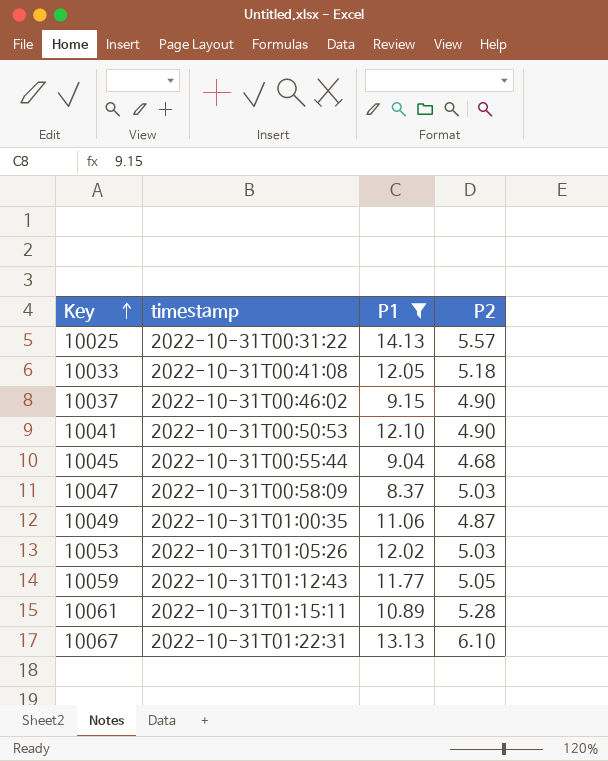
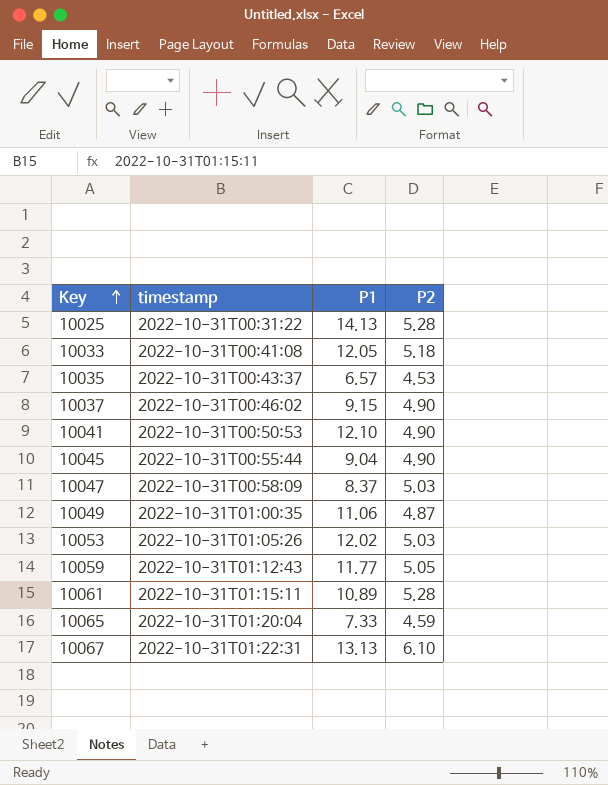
filter: P1 >= 8.37 -> none
10025 | P2: 5.57 -> 5.28
10045 | P2: 4.68 -> 4.90

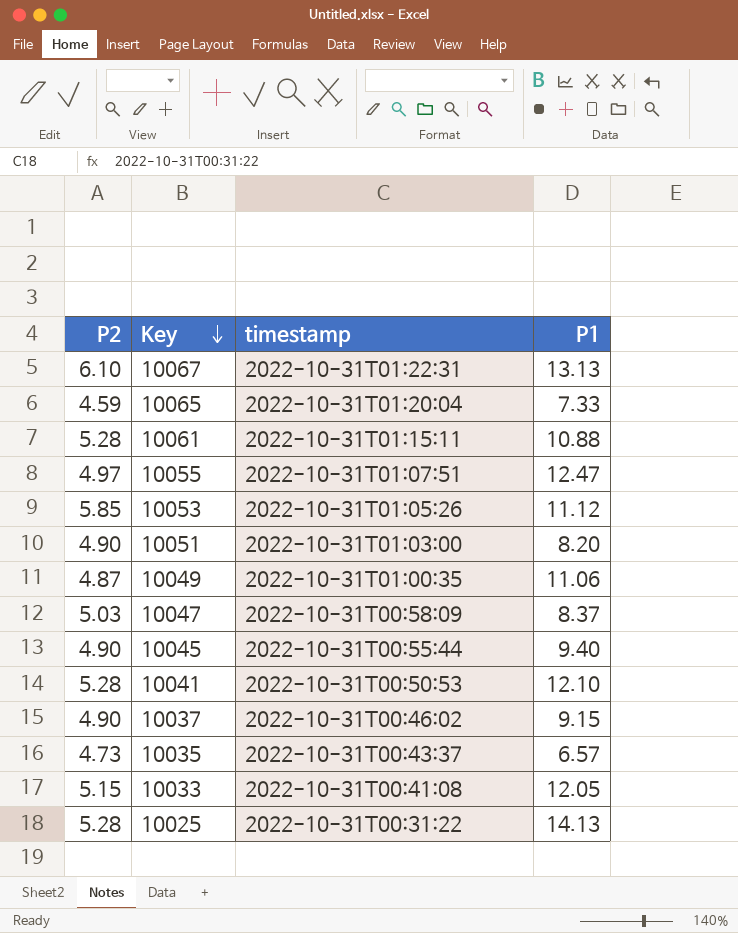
row order: Key ascending -> Key descending
column P2 | position: 4 -> 1
row 10059: 2022-10-31T01:12:43 | 11.77 | 5.05 -> none
10061 | P1: 10.89 -> 10.88
row 10055: none -> 4.97 | 2022-10-31T01:07:51 | 12.47
10053 | P2: 5.03 -> 5.85
10053 | P1: 12.02 -> 11.12
row 10051: none -> 4.90 | 2022-10-31T01:03:00 | 8.20
10045 | P1: 9.04 -> 9.40
10041 | P2: 4.90 -> 5.28
10035 | P2: 4.53 -> 4.73
10033 | P2: 5.18 -> 5.15

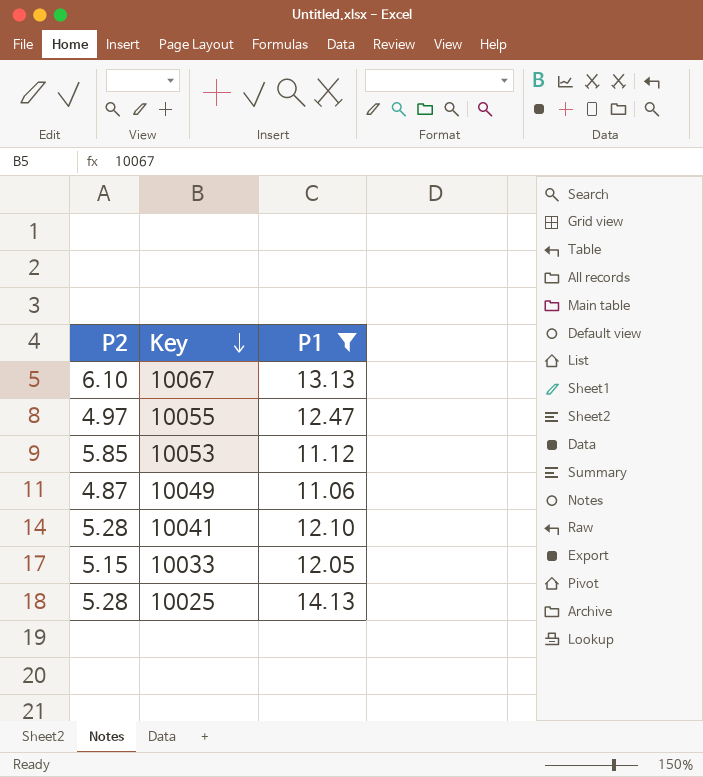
filter: none -> P1 >= 11.06
column timestamp | position: 3 -> none

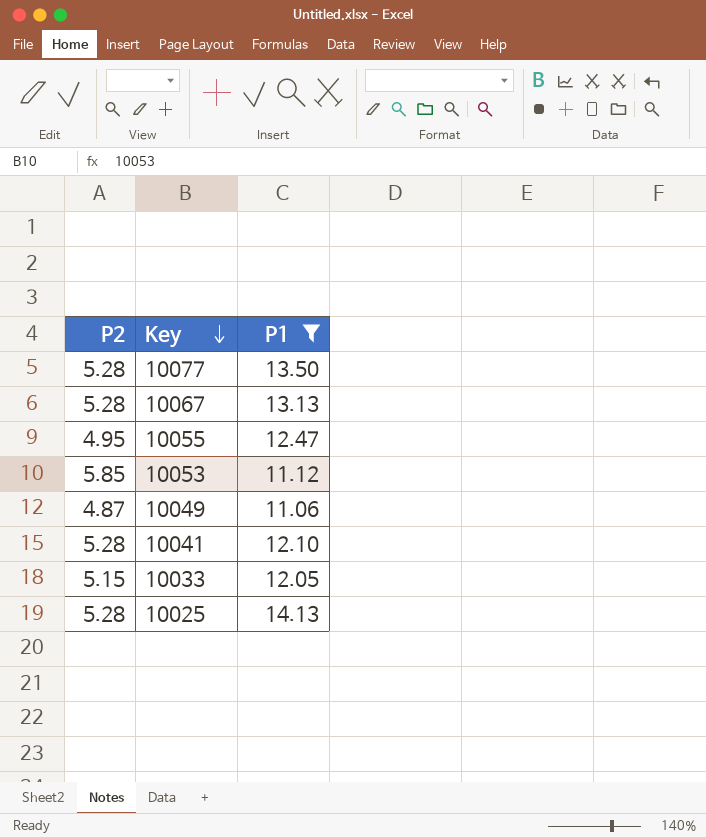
row 10077: none -> 5.28 | 13.50
10067 | P2: 6.10 -> 5.28
10055 | P2: 4.97 -> 4.95

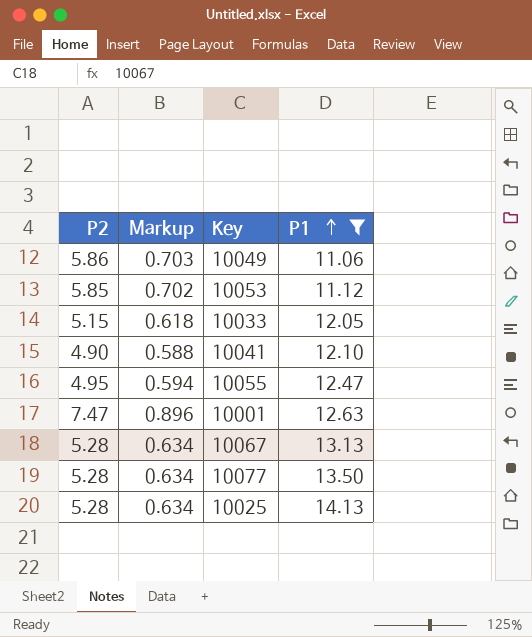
row order: Key descending -> P1 ascending
column Markup | formula: none -> [P2] * 0.12
10049 | P2: 4.87 -> 5.86
10041 | P2: 5.28 -> 4.90
row 10001: none -> 7.47 | 0.896 | 12.63

